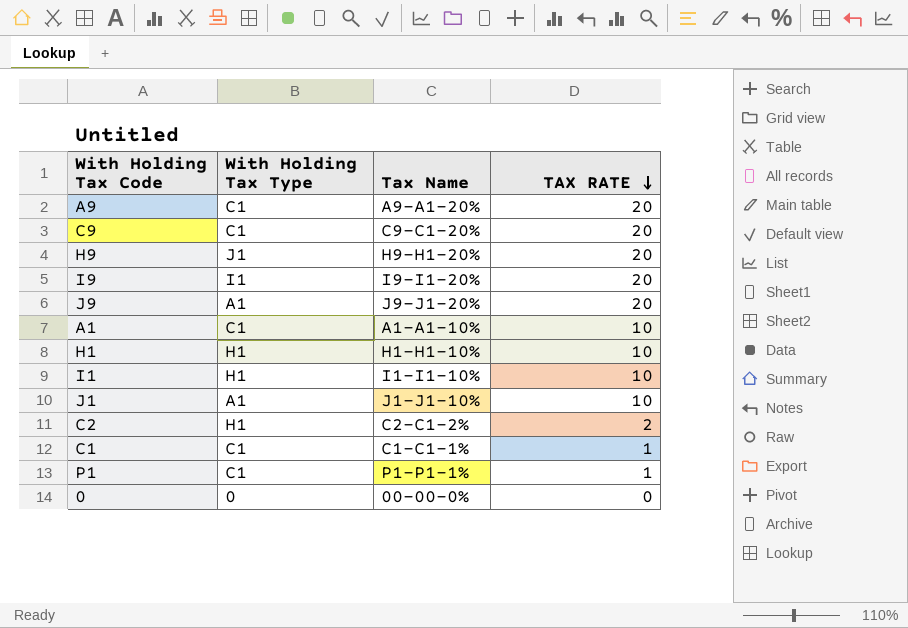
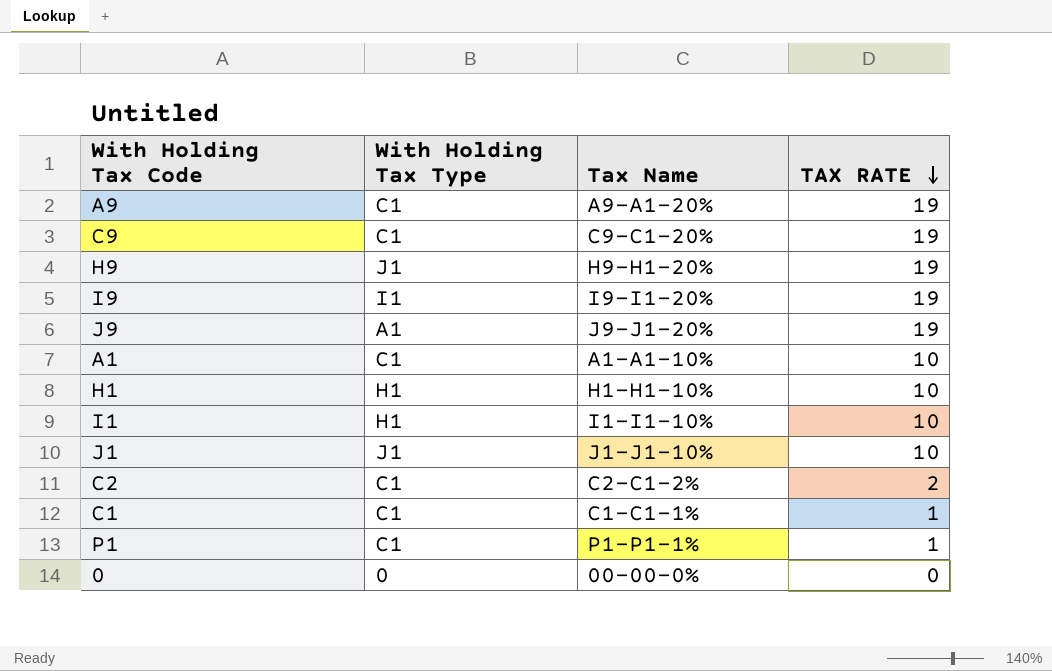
A9 | TAX RATE: 20 -> 19
C9 | TAX RATE: 20 -> 19
H9 | TAX RATE: 20 -> 19
I9 | TAX RATE: 20 -> 19
J9 | TAX RATE: 20 -> 19
J1 | With Holding Tax Type: A1 -> J1
C2 | With Holding Tax Type: H1 -> C1

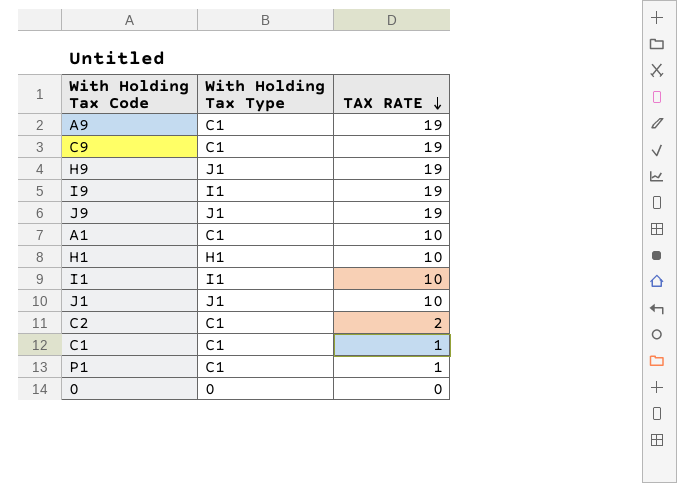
column Tax Name | position: 3 -> none
J9 | With Holding Tax Type: A1 -> J1
I1 | With Holding Tax Type: H1 -> I1

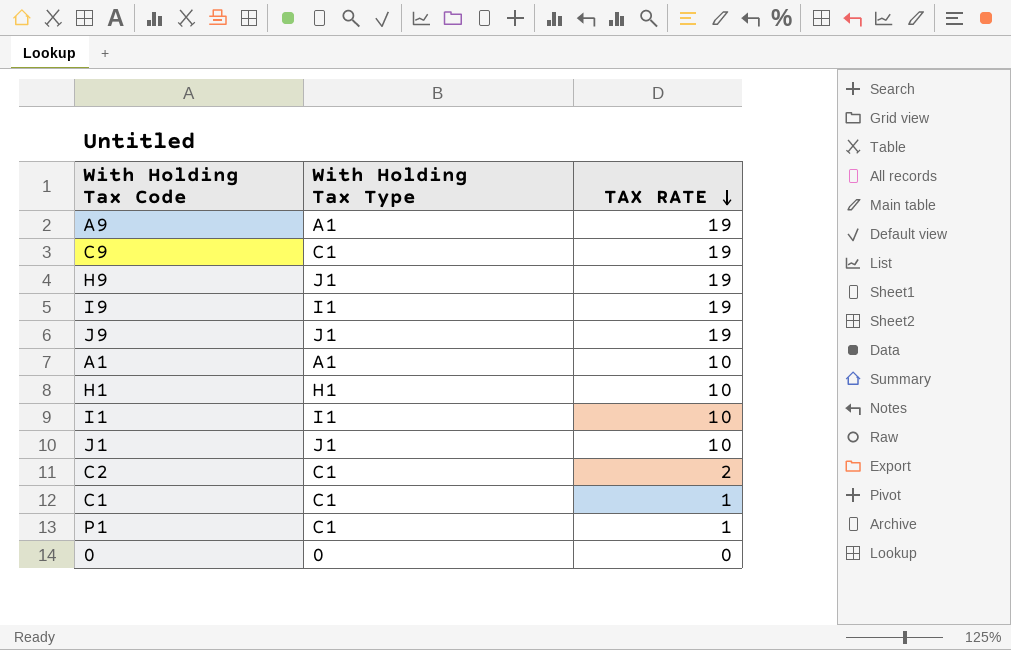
A9 | With Holding Tax Type: C1 -> A1
A1 | With Holding Tax Type: C1 -> A1

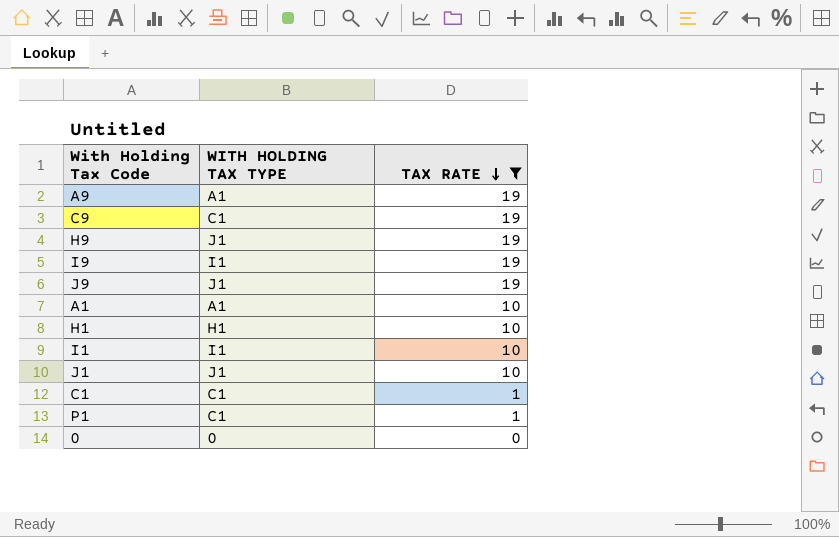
filter: none -> TAX RATE != 2
column name: With Holding Tax Type -> WITH HOLDING TAX TYPE

